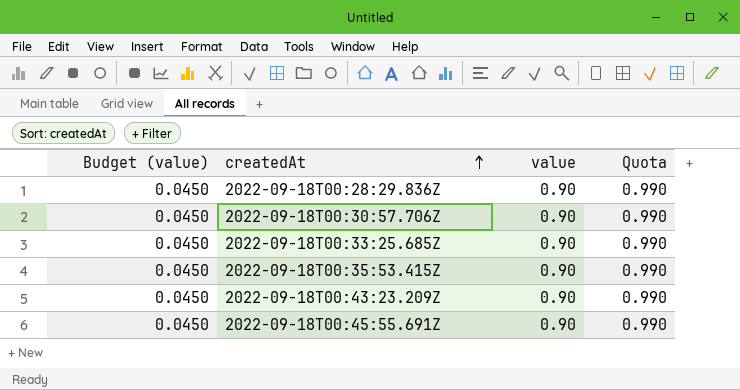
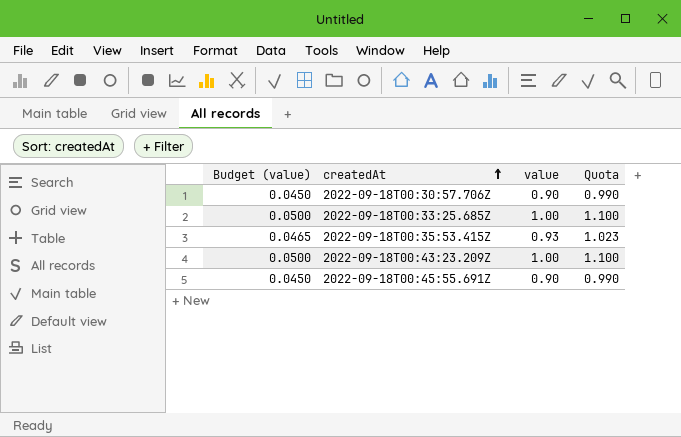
row 2022-09-18T00:28:29.836Z: 0.0450 | 0.90 | 0.990 -> none
2022-09-18T00:33:25.685Z | Budget (value): 0.0450 -> 0.0500
2022-09-18T00:33:25.685Z | value: 0.90 -> 1.00
2022-09-18T00:33:25.685Z | Quota: 0.990 -> 1.100
2022-09-18T00:35:53.415Z | Budget (value): 0.0450 -> 0.0465
2022-09-18T00:35:53.415Z | value: 0.90 -> 0.93
2022-09-18T00:35:53.415Z | Quota: 0.990 -> 1.023
2022-09-18T00:43:23.209Z | Budget (value): 0.0450 -> 0.0500
2022-09-18T00:43:23.209Z | value: 0.90 -> 1.00
2022-09-18T00:43:23.209Z | Quota: 0.990 -> 1.100

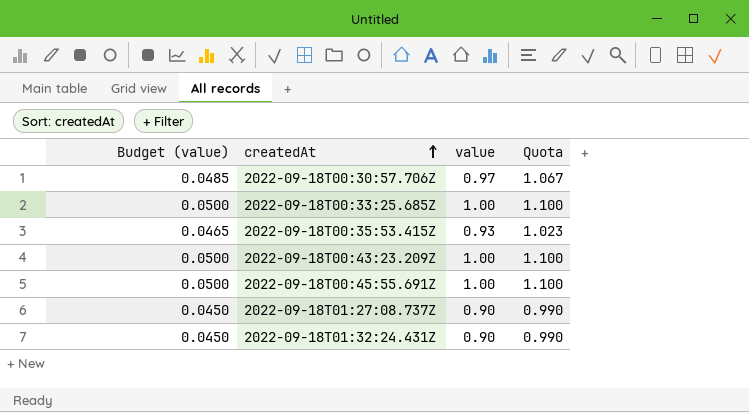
2022-09-18T00:30:57.706Z | Budget (value): 0.0450 -> 0.0485
2022-09-18T00:30:57.706Z | value: 0.90 -> 0.97
2022-09-18T00:30:57.706Z | Quota: 0.990 -> 1.067
2022-09-18T00:45:55.691Z | Budget (value): 0.0450 -> 0.0500
2022-09-18T00:45:55.691Z | value: 0.90 -> 1.00
2022-09-18T00:45:55.691Z | Quota: 0.990 -> 1.100
row 2022-09-18T01:27:08.737Z: none -> 0.0450 | 0.90 | 0.990
row 2022-09-18T01:32:24.431Z: none -> 0.0450 | 0.90 | 0.990

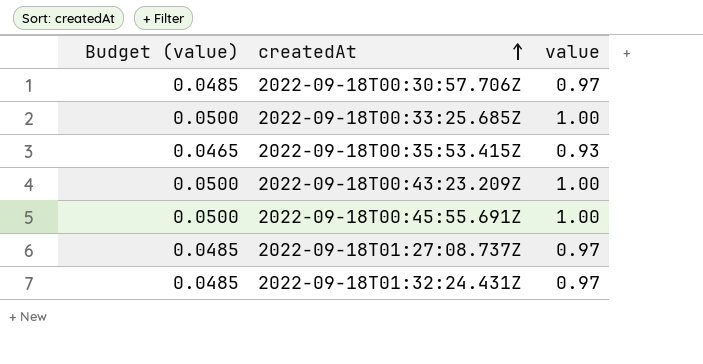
column Quota | formula: [value] * 1.1 -> none
2022-09-18T01:27:08.737Z | Budget (value): 0.0450 -> 0.0485
2022-09-18T01:27:08.737Z | value: 0.90 -> 0.97
2022-09-18T01:32:24.431Z | Budget (value): 0.0450 -> 0.0485
2022-09-18T01:32:24.431Z | value: 0.90 -> 0.97

